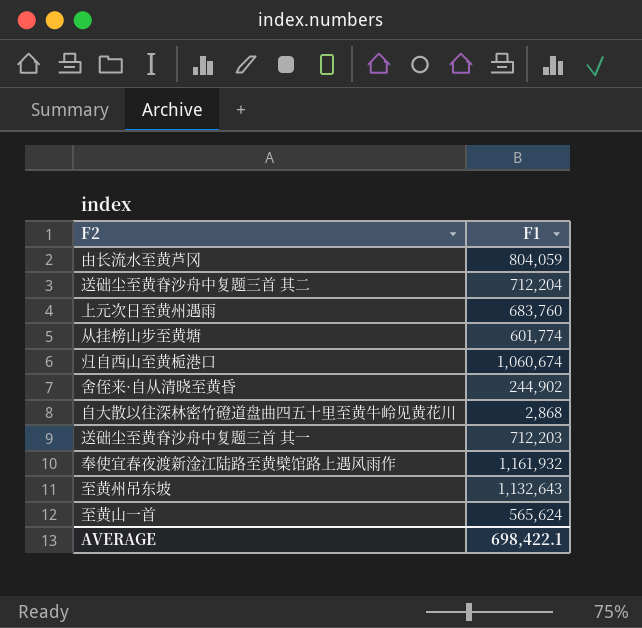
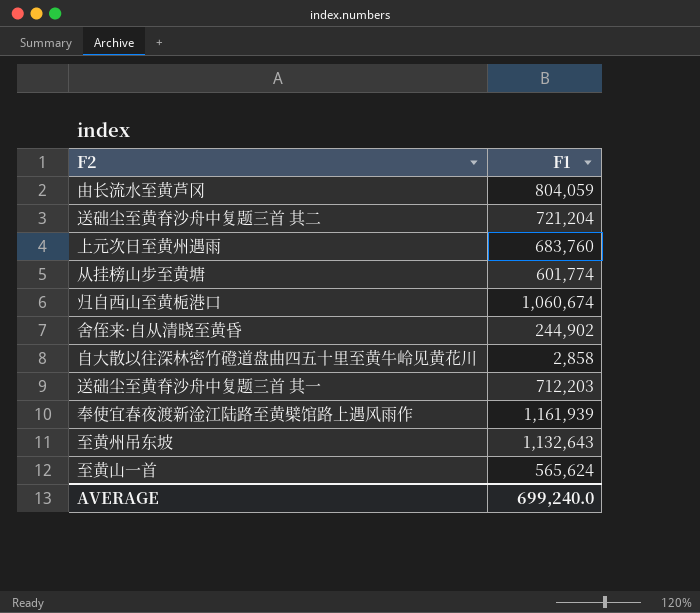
送础尘至黄脊沙舟中复题三首 其二 | F1: 712,204 -> 721,204
自大散以往深林密竹磴道盘曲四五十里至黄牛岭见黄花川 | F1: 2,868 -> 2,858
奉使宜春夜渡新淦江陆路至黄檗馆路上遇风雨作 | F1: 1,161,932 -> 1,161,939
AVERAGE | F1: 698,422.1 -> 699,240.0

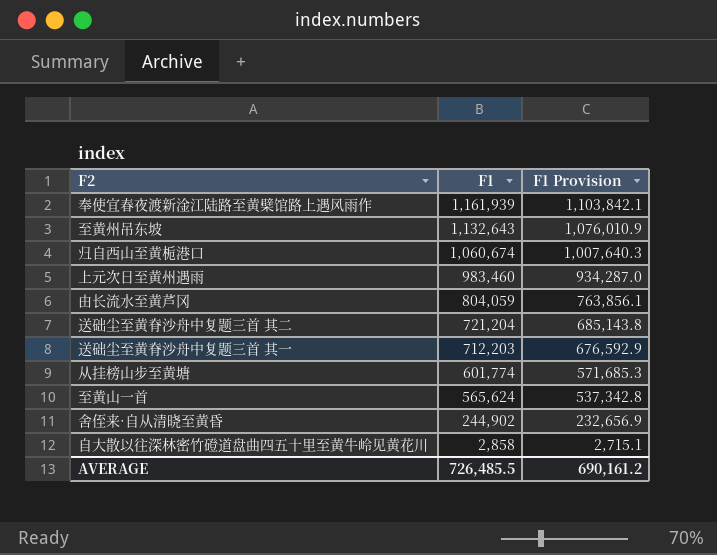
row order: none -> F1 descending
column F1 Provision | formula: none -> [F1] * 0.95
上元次日至黄州遇雨 | F1: 683,760 -> 983,460
AVERAGE | F1: 699,240.0 -> 726,485.5

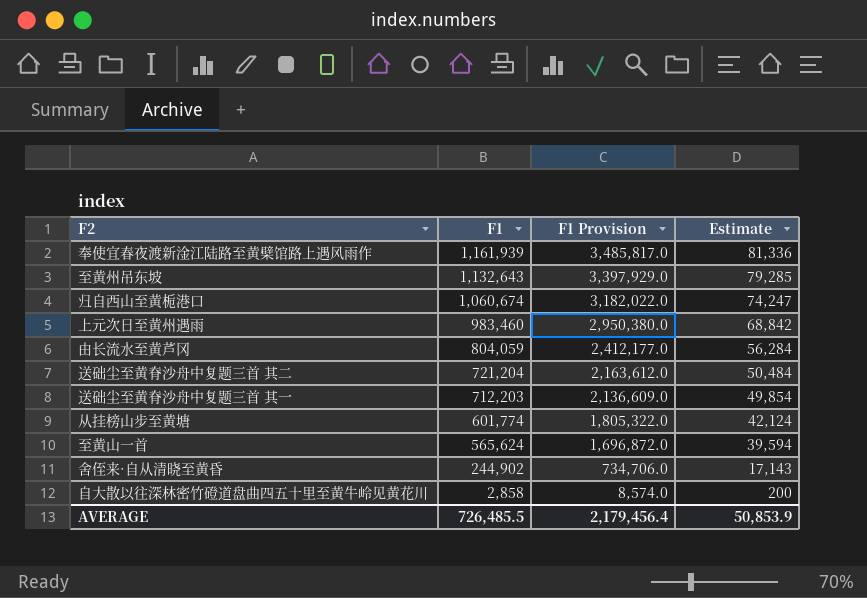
column F1 Provision | formula: [F1] * 0.95 -> [F1] * 3
column Estimate | formula: none -> [F1] * 0.07
AVERAGE | F1 Provision: 690,161.2 -> 2,179,456.4

